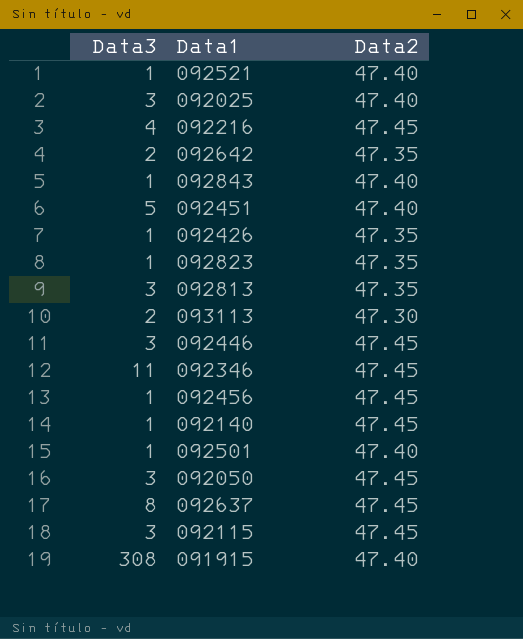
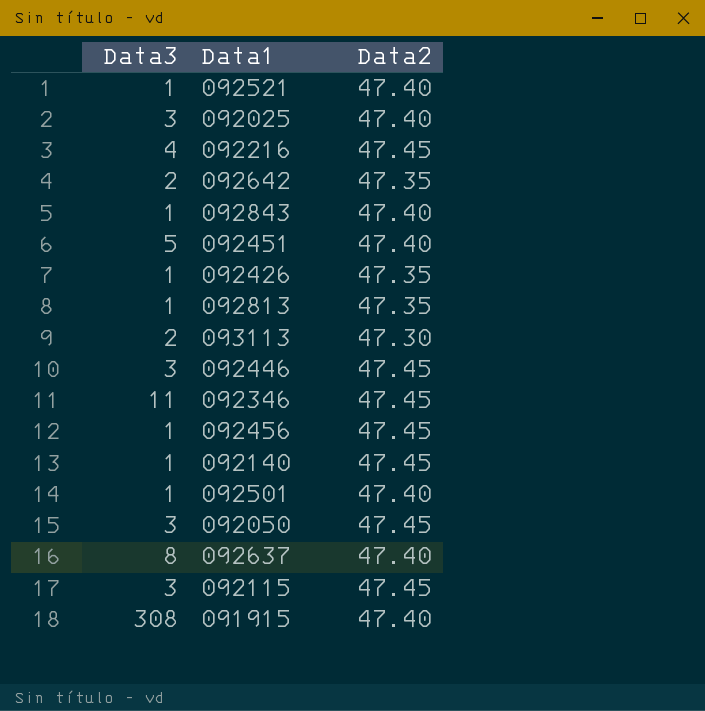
row 092823: 1 | 47.35 -> none
092813 | Data3: 3 -> 1
092637 | Data2: 47.45 -> 47.40

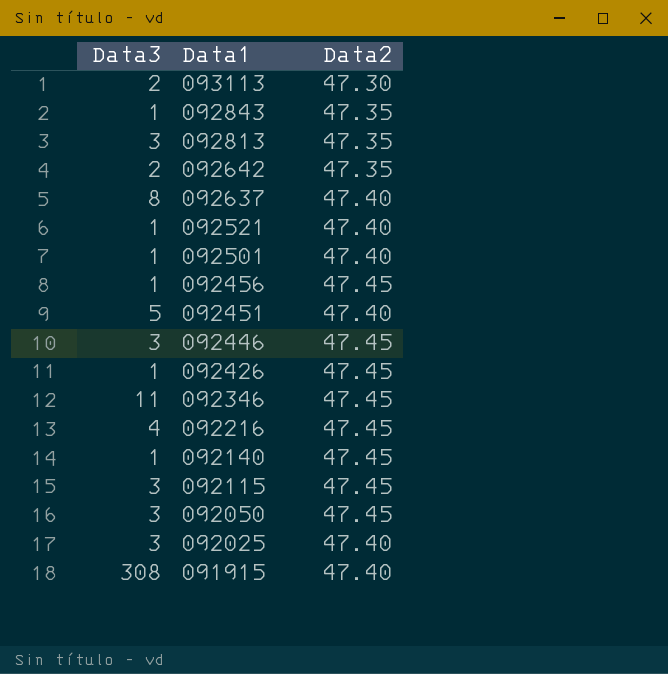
row order: none -> Data1 descending
092843 | Data2: 47.40 -> 47.35
092813 | Data3: 1 -> 3
092426 | Data2: 47.35 -> 47.45

